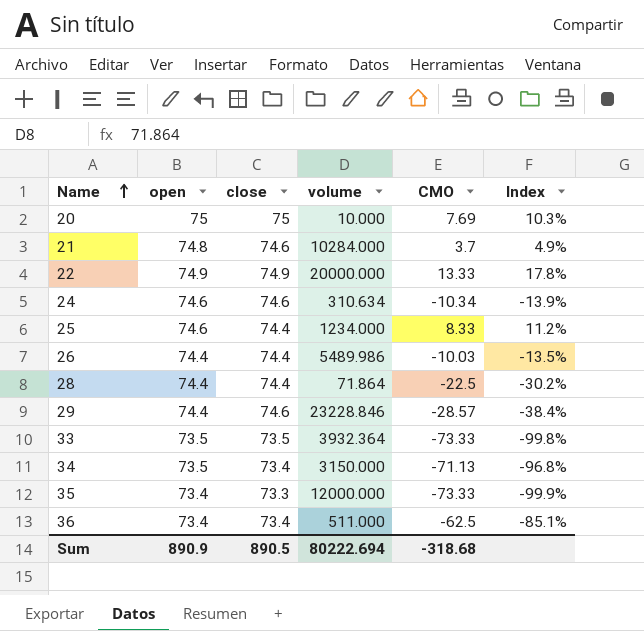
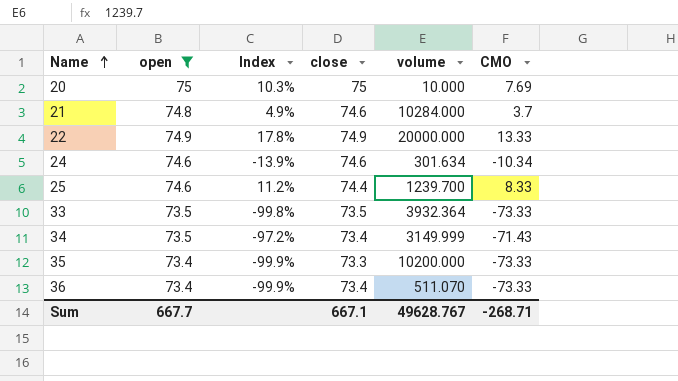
filter: none -> open != 74.4
column Index | position: 6 -> 3
24 | volume: 310.634 -> 301.634
25 | volume: 1234.000 -> 1239.700
34 | Index: -96.8% -> -97.2%
34 | volume: 3150.000 -> 3149.999
34 | CMO: -71.13 -> -71.43
35 | volume: 12000.000 -> 10200.000
36 | Index: -85.1% -> -99.9%
36 | volume: 511.000 -> 511.070
36 | CMO: -62.5 -> -73.33
Sum | open: 890.9 -> 667.7
Sum | close: 890.5 -> 667.1
Sum | volume: 80222.694 -> 49628.767
Sum | CMO: -318.68 -> -268.71

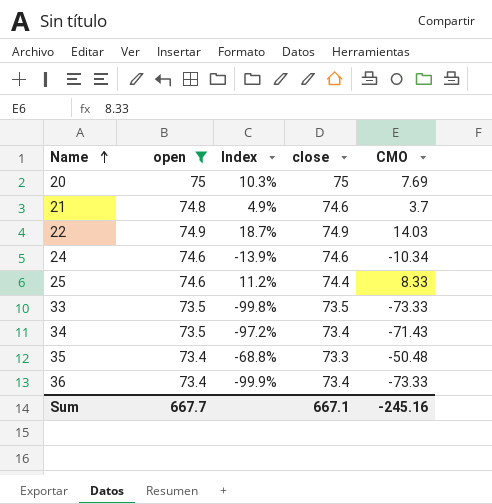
column volume | position: 5 -> none
22 | Index: 17.8% -> 18.7%
22 | CMO: 13.33 -> 14.03
35 | Index: -99.9% -> -68.8%
35 | CMO: -73.33 -> -50.48
Sum | CMO: -268.71 -> -245.16

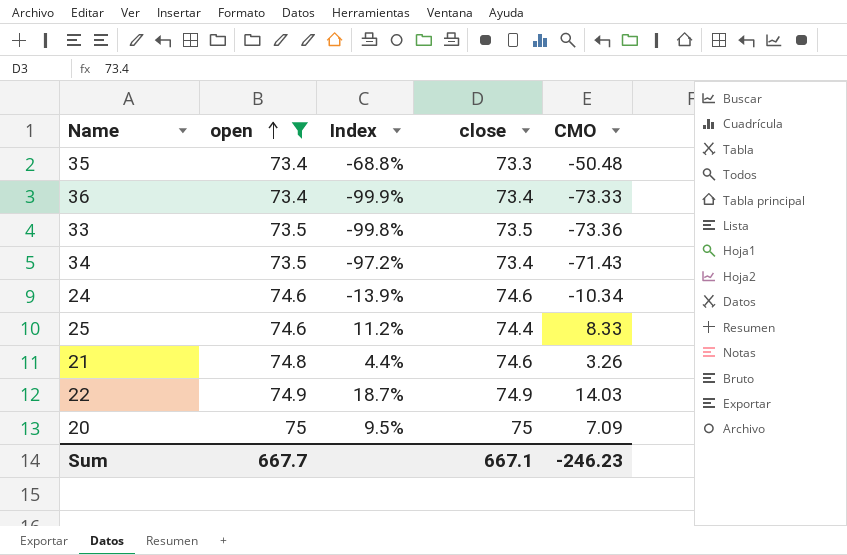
row order: Name ascending -> open ascending
33 | CMO: -73.33 -> -73.36
21 | Index: 4.9% -> 4.4%
21 | CMO: 3.7 -> 3.26
20 | Index: 10.3% -> 9.5%
20 | CMO: 7.69 -> 7.09
Sum | CMO: -245.16 -> -246.23

